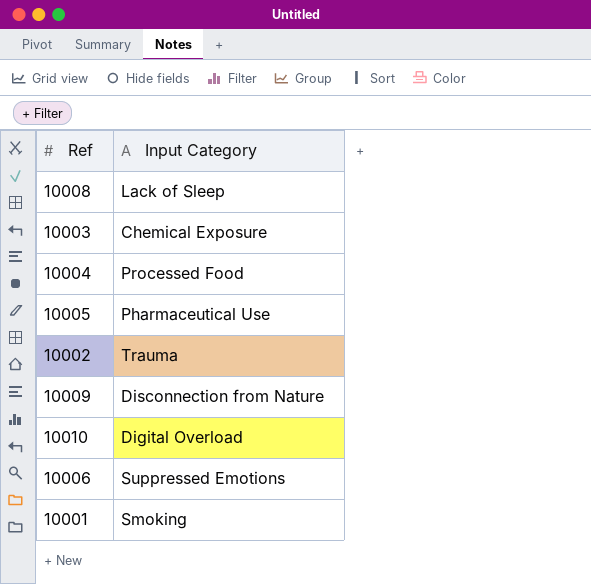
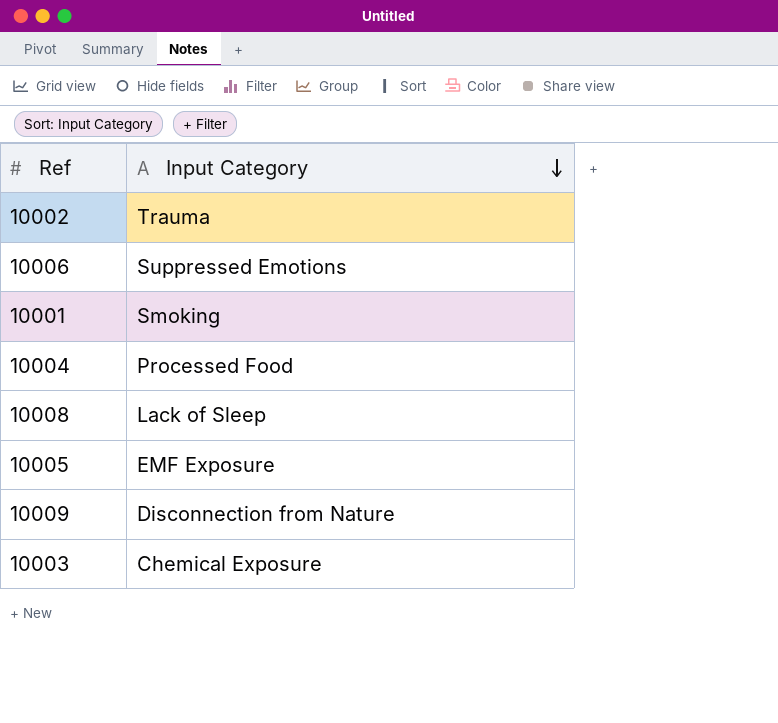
row order: none -> Input Category descending
row 10010: Digital Overload -> none
10005 | Input Category: Pharmaceutical Use -> EMF Exposure

